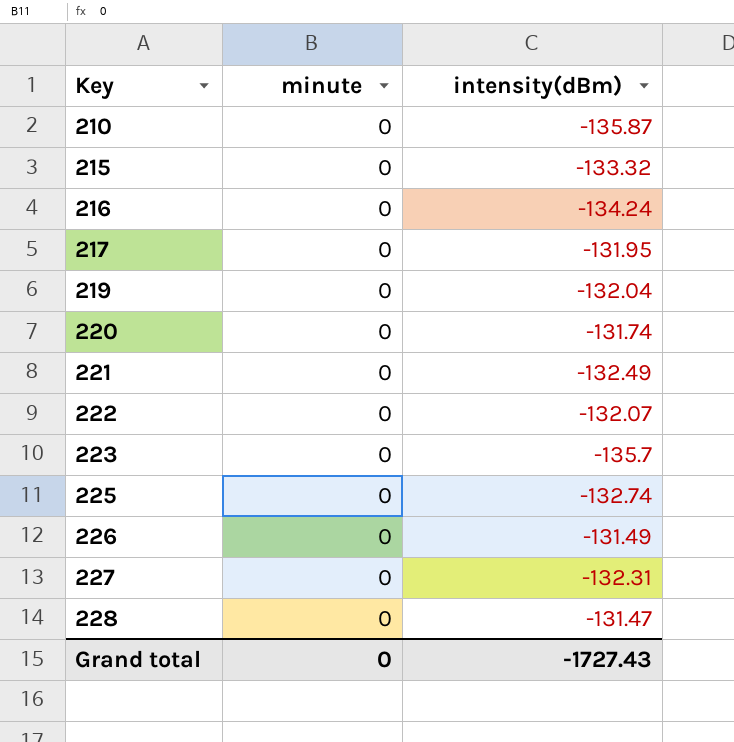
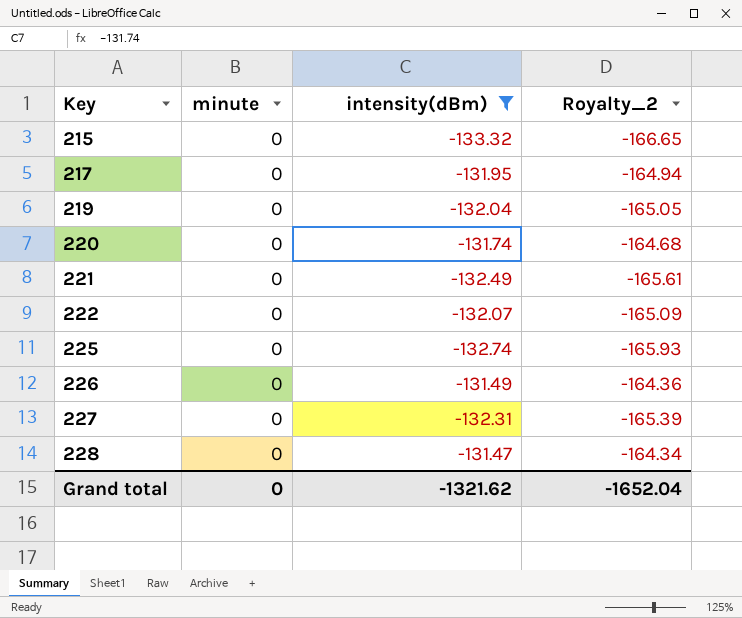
filter: none -> intensity(dBm) >= -133.32
column Royalty_2 | formula: none -> [intensity(dBm)] * 1.25
Grand total | intensity(dBm): -1727.43 -> -1321.62

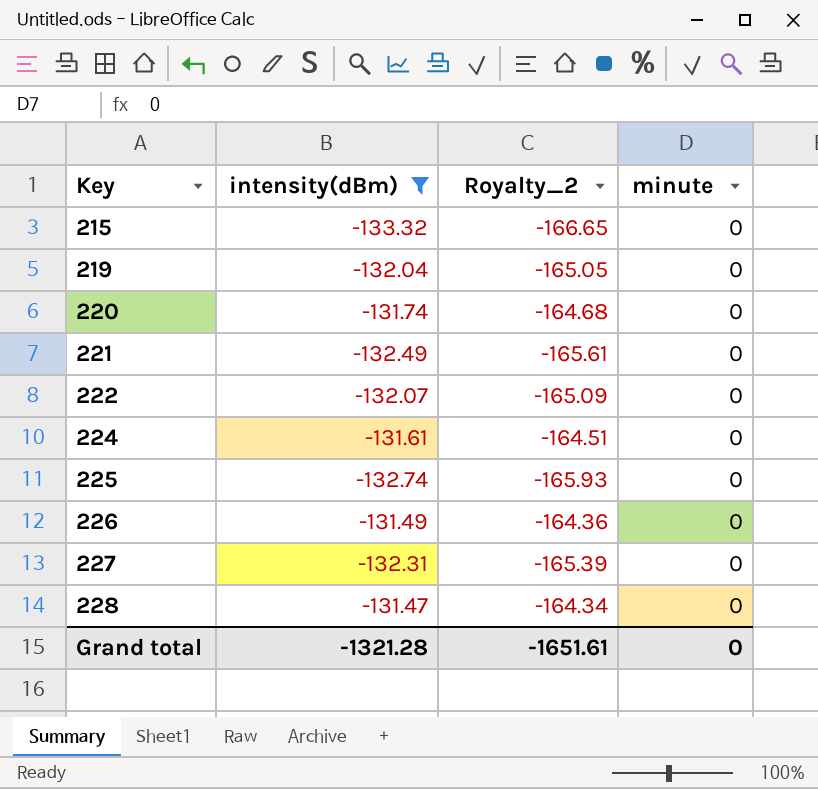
column minute | position: 2 -> 4
row 217: 0 | -131.95 | -164.94 -> none
row 224: none -> -131.61 | -164.51 | 0
Grand total | intensity(dBm): -1321.62 -> -1321.28
Grand total | Royalty_2: -1652.04 -> -1651.61

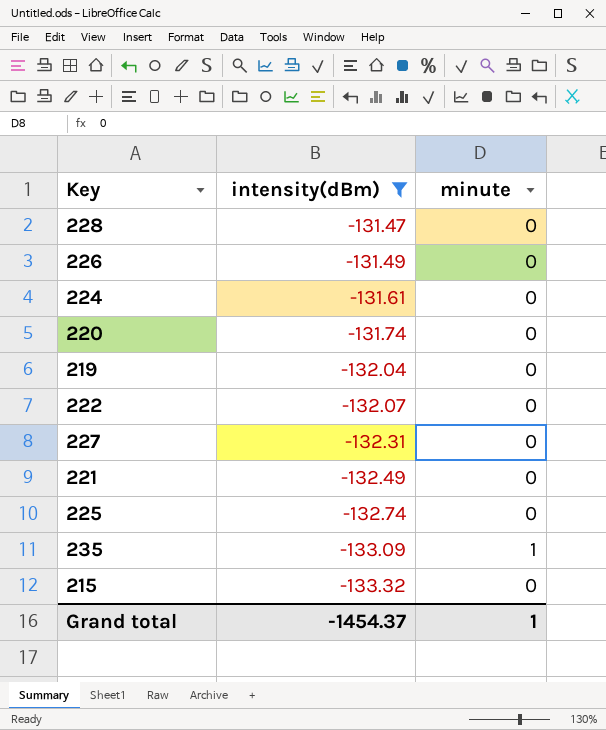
row order: Key ascending -> intensity(dBm) descending
column Royalty_2 | formula: [intensity(dBm)] * 1.25 -> none
row 235: none -> -133.09 | 1
Grand total | intensity(dBm): -1321.28 -> -1454.37
Grand total | minute: 0 -> 1

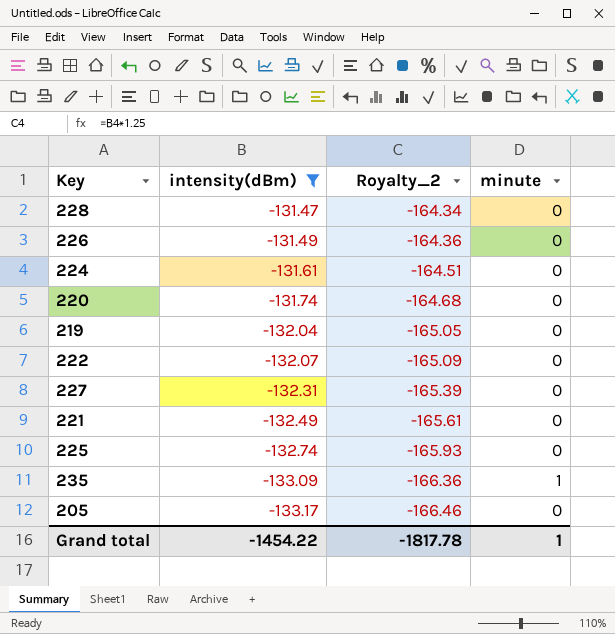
column Royalty_2 | formula: none -> [intensity(dBm)] * 1.25
row 215: -133.32 | 0 -> none
row 205: none -> -133.17 | -166.46 | 0
Grand total | intensity(dBm): -1454.37 -> -1454.22

